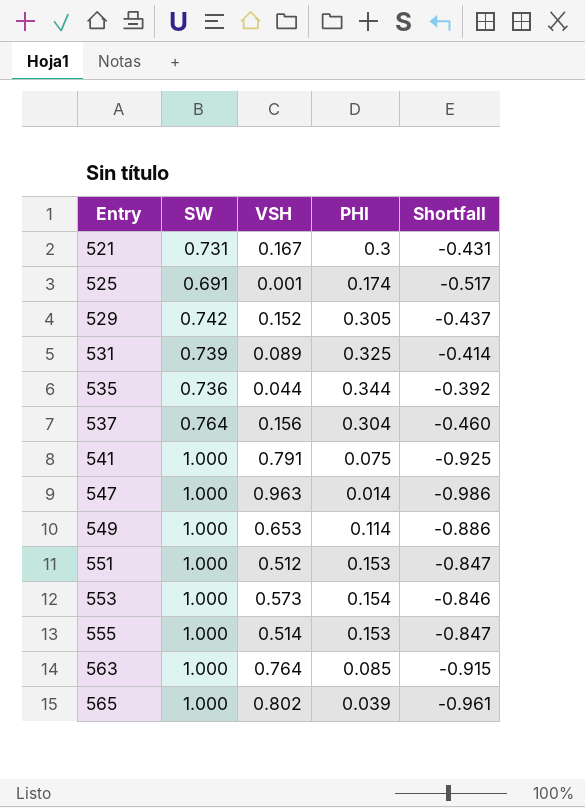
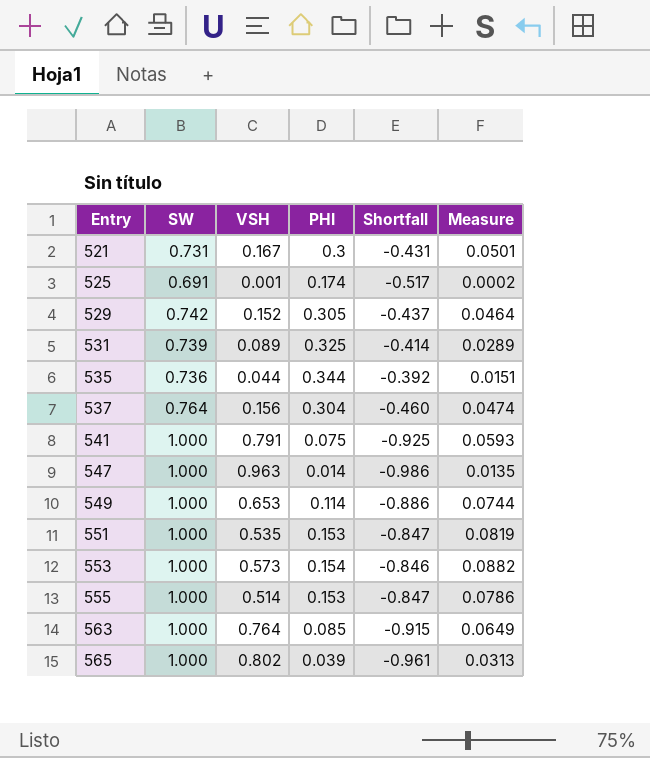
column Measure | formula: none -> [VSH] * [PHI]
551 | VSH: 0.512 -> 0.535

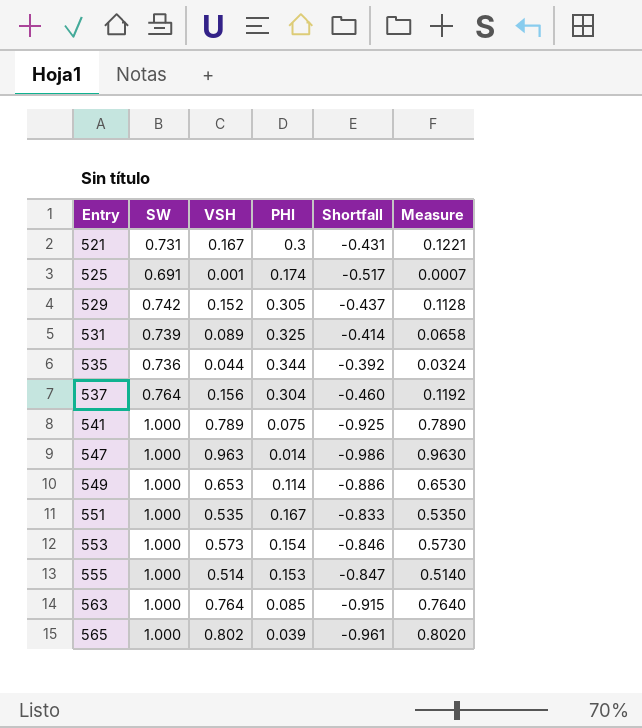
column Measure | formula: [VSH] * [PHI] -> [SW] * [VSH]
541 | VSH: 0.791 -> 0.789
551 | PHI: 0.153 -> 0.167
551 | Shortfall: -0.847 -> -0.833

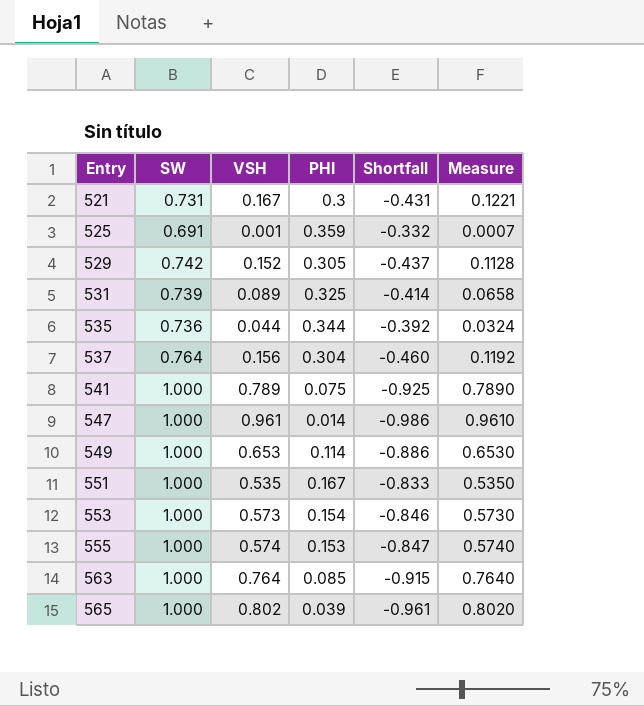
525 | PHI: 0.174 -> 0.359
525 | Shortfall: -0.517 -> -0.332
547 | VSH: 0.963 -> 0.961
547 | Measure: 0.9630 -> 0.9610
555 | VSH: 0.514 -> 0.574
555 | Measure: 0.5140 -> 0.5740

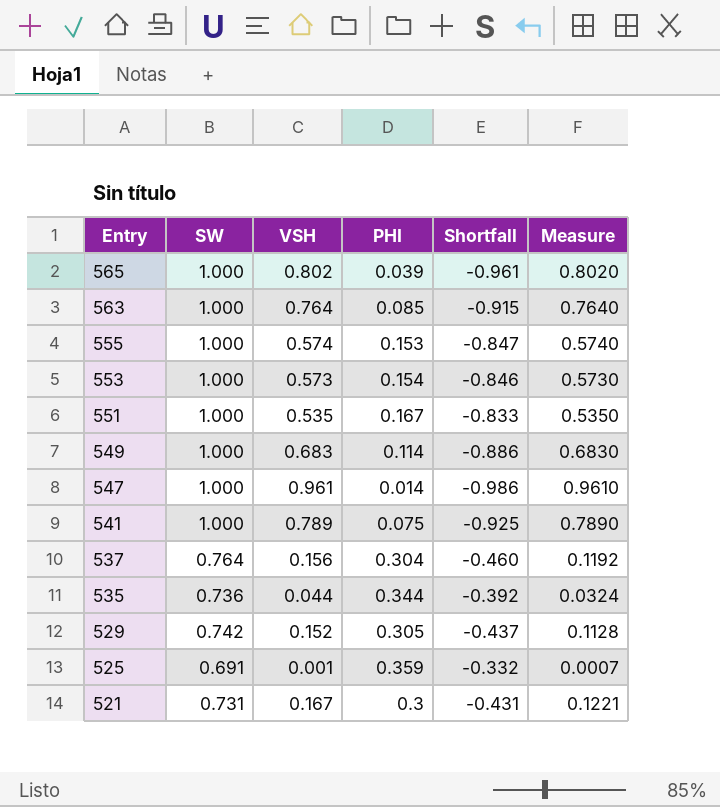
row order: Entry ascending -> Entry descending
row 531: 0.739 | 0.089 | 0.325 | -0.414 | 0.0658 -> none
549 | VSH: 0.653 -> 0.683
549 | Measure: 0.6530 -> 0.6830

